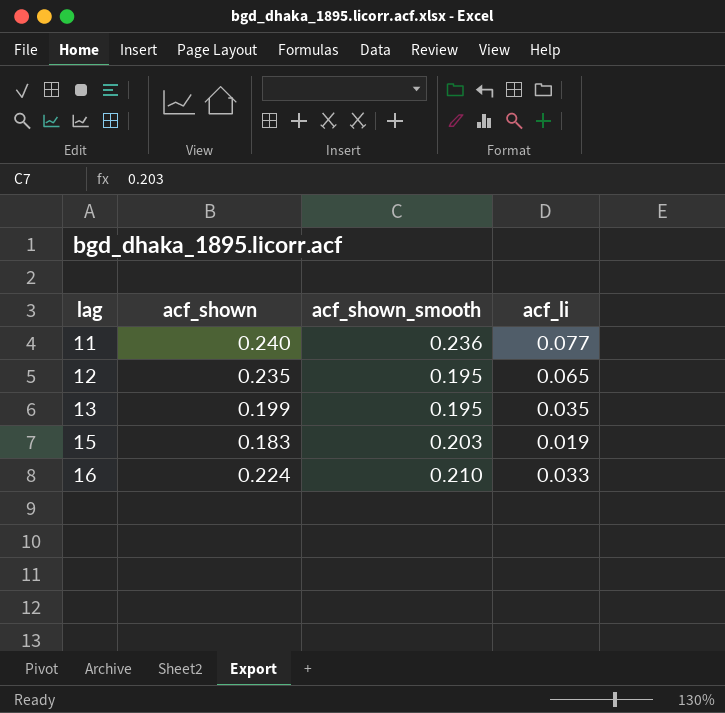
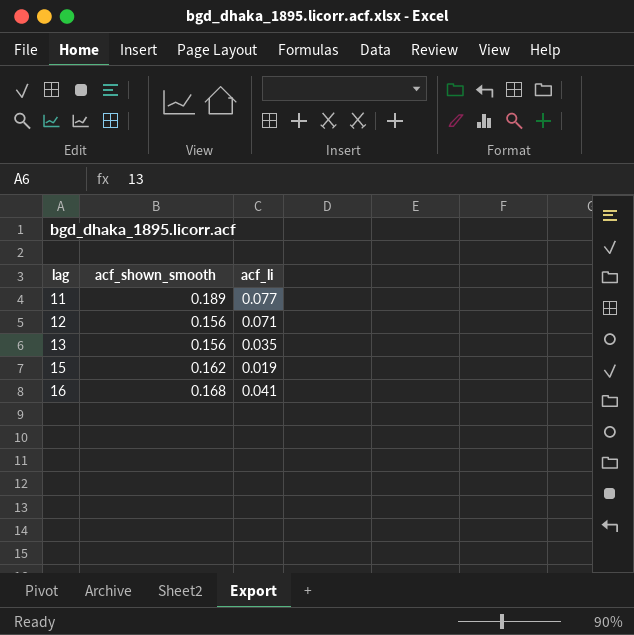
column acf_shown | position: 2 -> none
11 | acf_shown_smooth: 0.236 -> 0.189
12 | acf_shown_smooth: 0.195 -> 0.156
12 | acf_li: 0.065 -> 0.071
13 | acf_shown_smooth: 0.195 -> 0.156
15 | acf_shown_smooth: 0.203 -> 0.162
16 | acf_shown_smooth: 0.210 -> 0.168
16 | acf_li: 0.033 -> 0.041

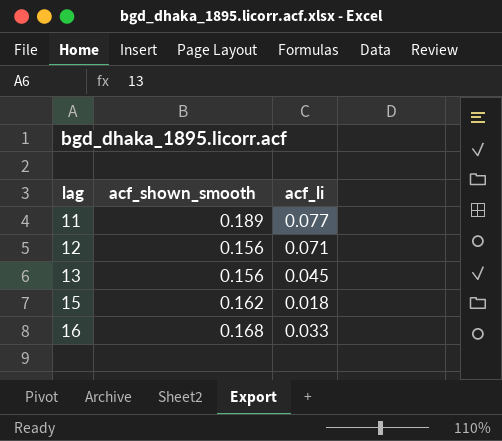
13 | acf_li: 0.035 -> 0.045
15 | acf_li: 0.019 -> 0.018
16 | acf_li: 0.041 -> 0.033

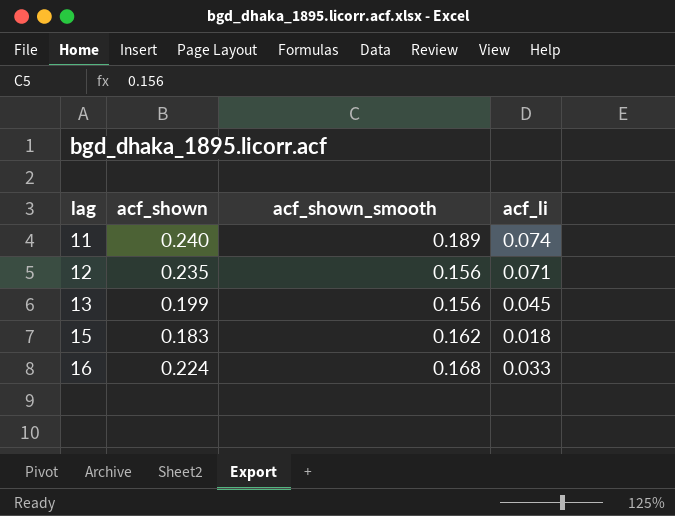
column acf_shown | position: none -> 2
11 | acf_li: 0.077 -> 0.074

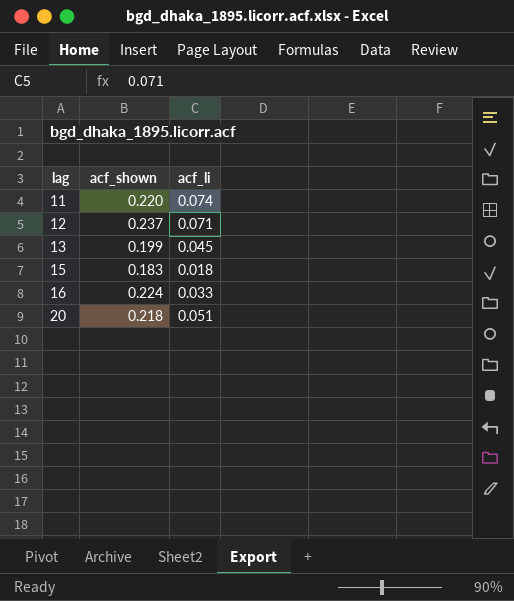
column acf_shown_smooth | position: 3 -> none
11 | acf_shown: 0.240 -> 0.220
12 | acf_shown: 0.235 -> 0.237
row 20: none -> 0.218 | 0.051

